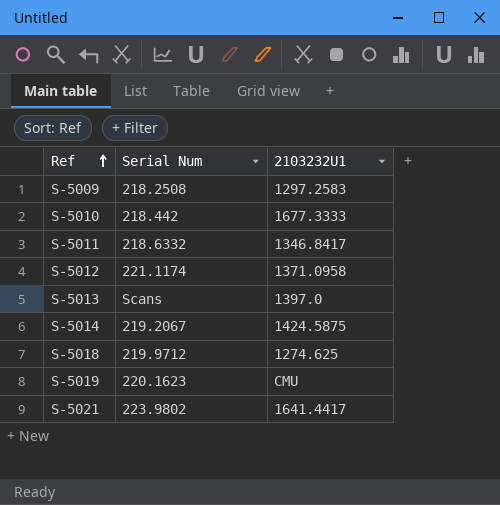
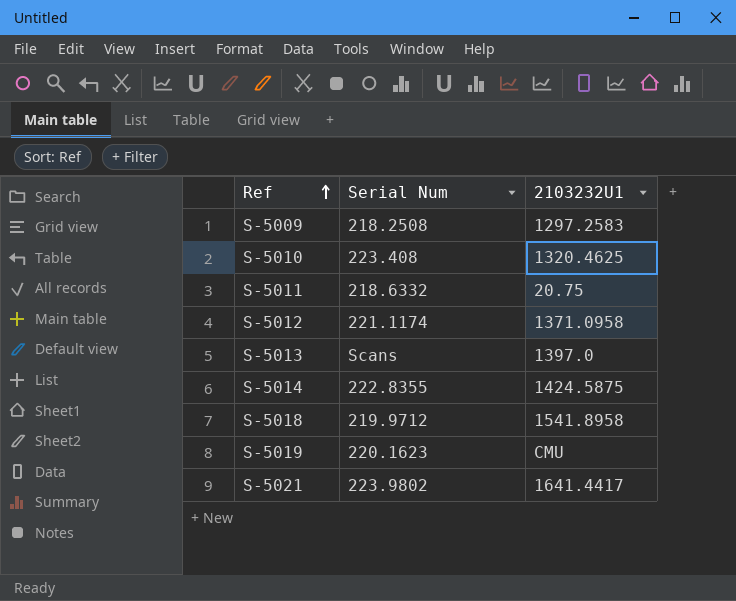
S-5010 | Serial Num: 218.442 -> 223.408
S-5010 | 2103232U1: 1677.3333 -> 1320.4625
S-5011 | 2103232U1: 1346.8417 -> 20.75
S-5014 | Serial Num: 219.2067 -> 222.8355
S-5018 | 2103232U1: 1274.625 -> 1541.8958

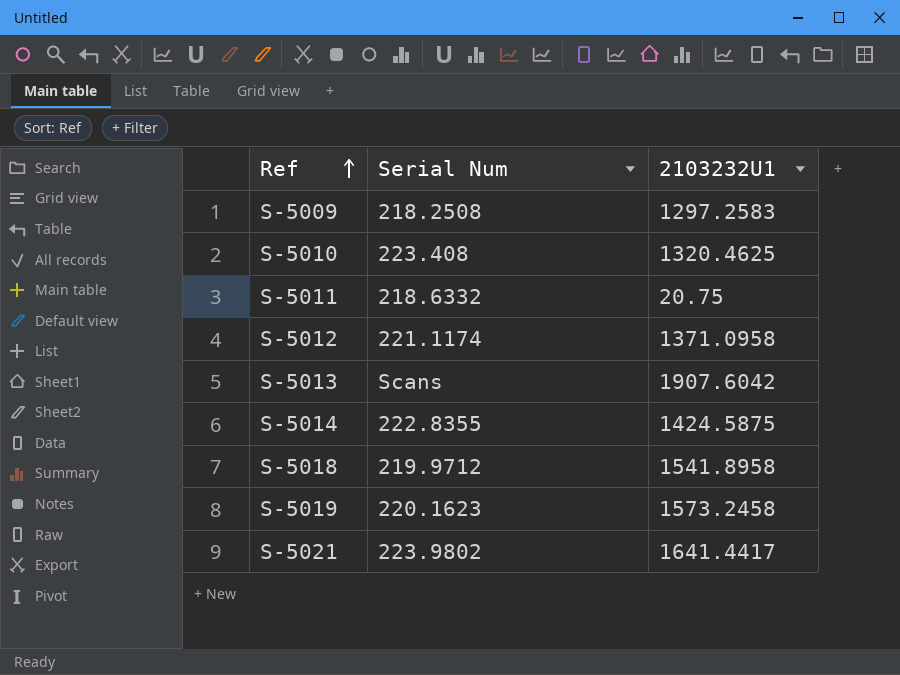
S-5013 | 2103232U1: 1397.0 -> 1907.6042
S-5019 | 2103232U1: CMU -> 1573.2458

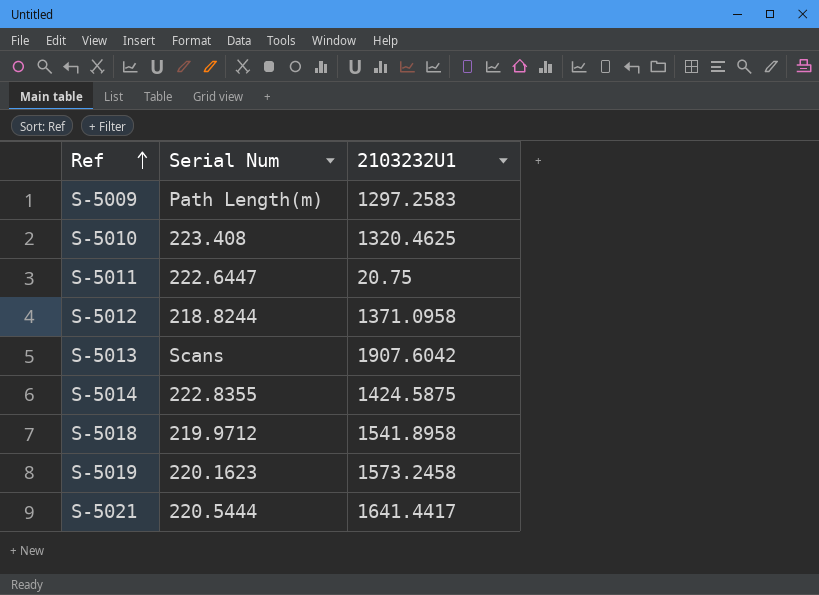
S-5009 | Serial Num: 218.2508 -> Path Length(m)
S-5011 | Serial Num: 218.6332 -> 222.6447
S-5012 | Serial Num: 221.1174 -> 218.8244
S-5021 | Serial Num: 223.9802 -> 220.5444

